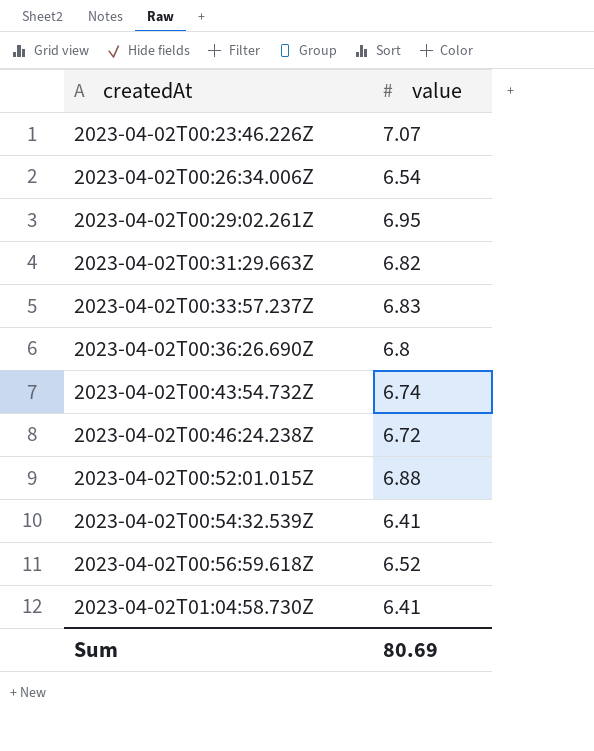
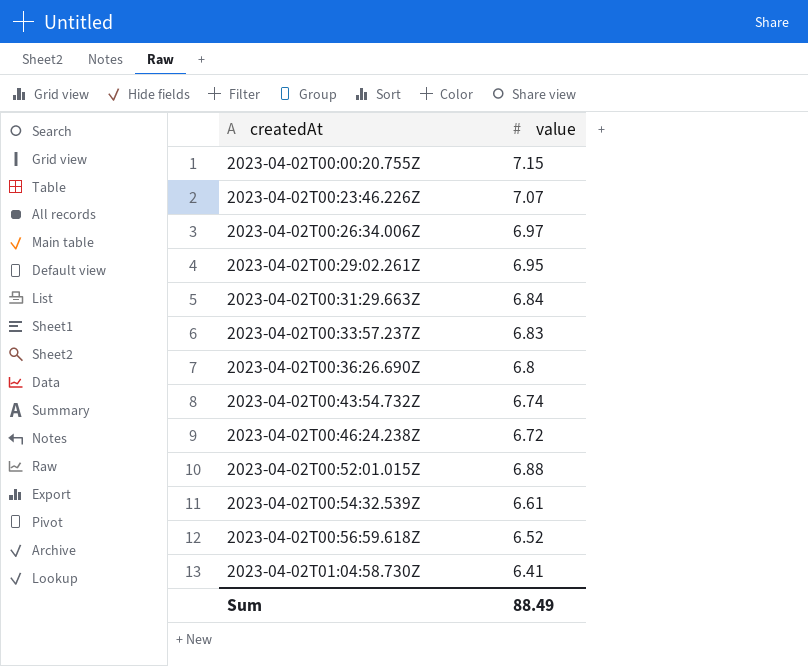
row 2023-04-02T00:00:20.755Z: none -> 7.15
2023-04-02T00:26:34.006Z | value: 6.54 -> 6.97
2023-04-02T00:31:29.663Z | value: 6.82 -> 6.84
2023-04-02T00:54:32.539Z | value: 6.41 -> 6.61
Sum | value: 80.69 -> 88.49

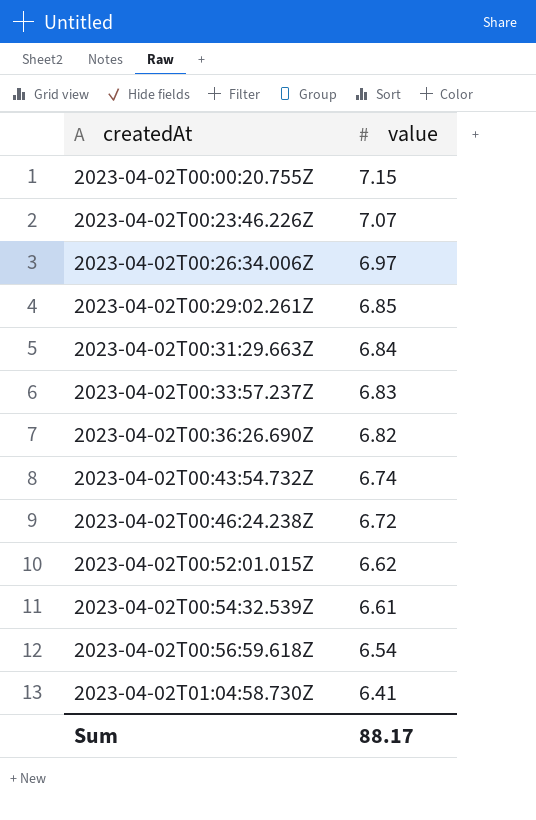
2023-04-02T00:29:02.261Z | value: 6.95 -> 6.85
2023-04-02T00:36:26.690Z | value: 6.8 -> 6.82
2023-04-02T00:52:01.015Z | value: 6.88 -> 6.62
2023-04-02T00:56:59.618Z | value: 6.52 -> 6.54
Sum | value: 88.49 -> 88.17

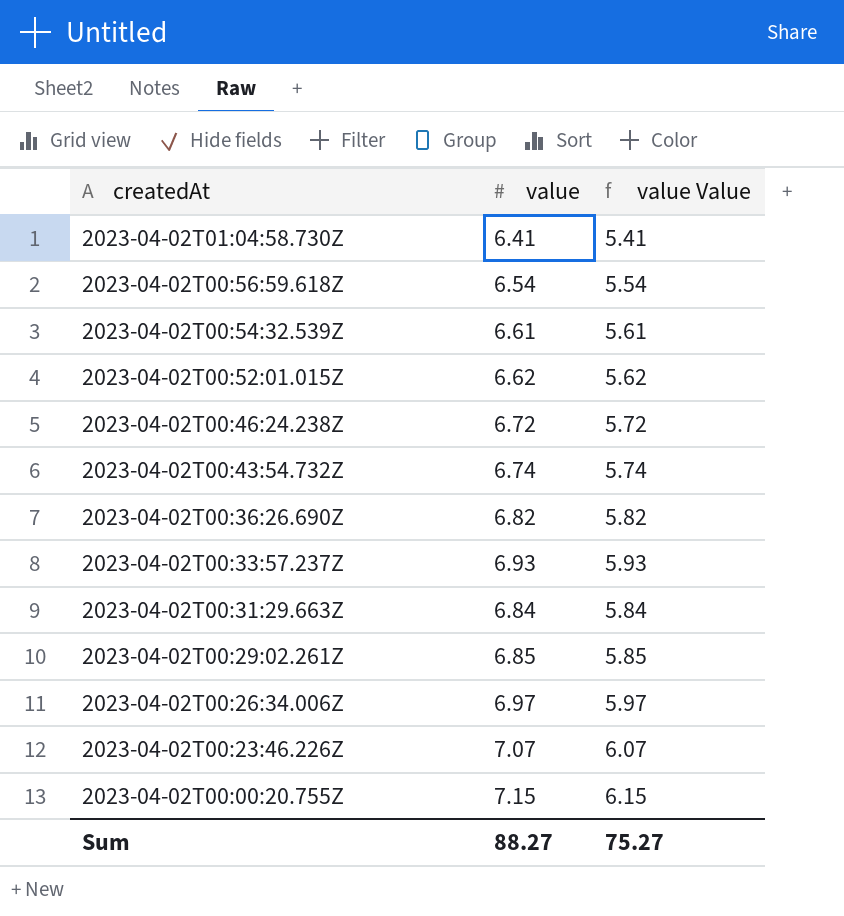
row order: createdAt ascending -> createdAt descending
column value Value | formula: none -> [value] - 1
2023-04-02T00:33:57.237Z | value: 6.83 -> 6.93
Sum | value: 88.17 -> 88.27

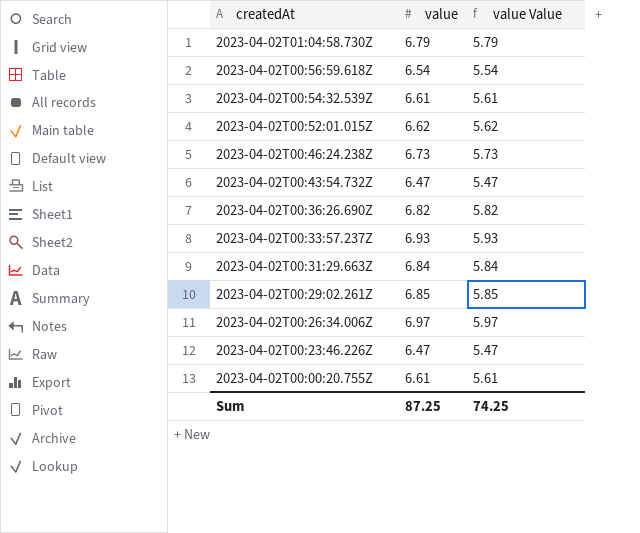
2023-04-02T01:04:58.730Z | value: 6.41 -> 6.79
2023-04-02T01:04:58.730Z | value Value: 5.41 -> 5.79
2023-04-02T00:46:24.238Z | value: 6.72 -> 6.73
2023-04-02T00:46:24.238Z | value Value: 5.72 -> 5.73
2023-04-02T00:43:54.732Z | value: 6.74 -> 6.47
2023-04-02T00:43:54.732Z | value Value: 5.74 -> 5.47
2023-04-02T00:23:46.226Z | value: 7.07 -> 6.47
2023-04-02T00:23:46.226Z | value Value: 6.07 -> 5.47
2023-04-02T00:00:20.755Z | value: 7.15 -> 6.61
2023-04-02T00:00:20.755Z | value Value: 6.15 -> 5.61
Sum | value: 88.27 -> 87.25
Sum | value Value: 75.27 -> 74.25

